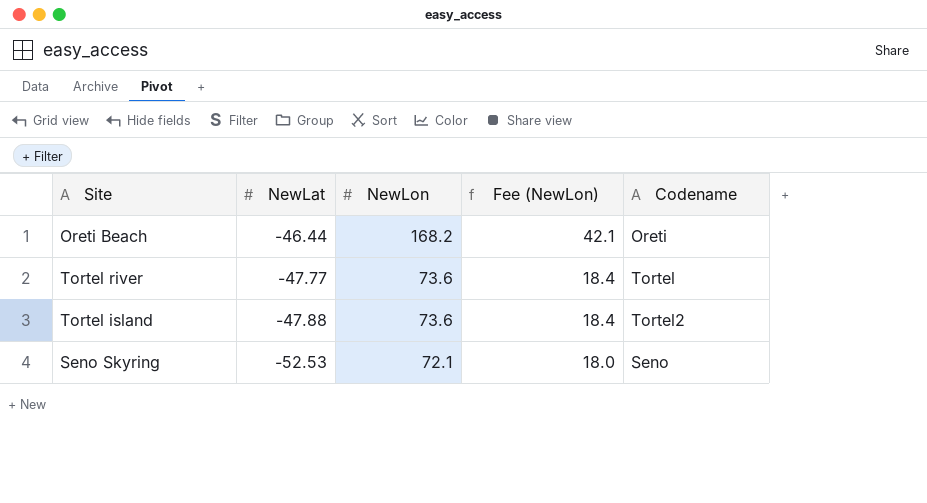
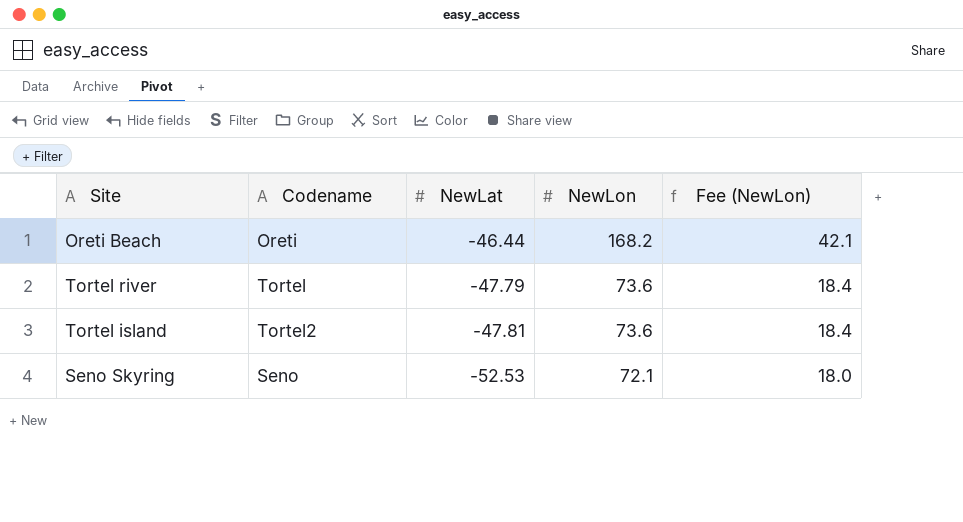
column Codename | position: 5 -> 2
Tortel river | NewLat: -47.77 -> -47.79
Tortel island | NewLat: -47.88 -> -47.81

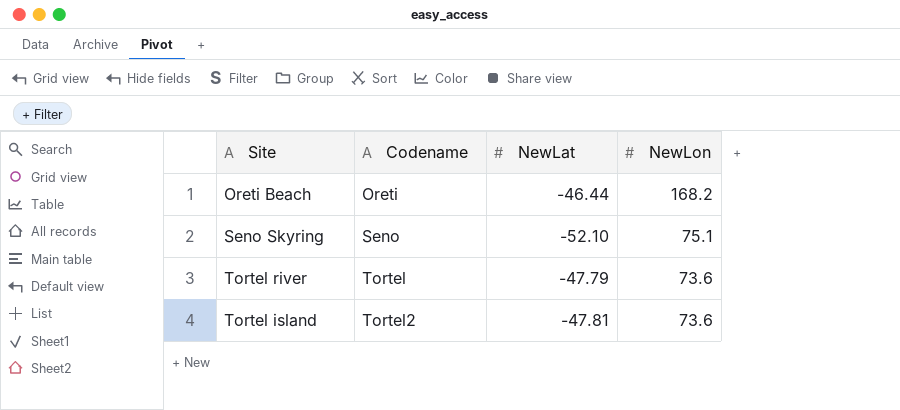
row order: NewLat descending -> Codename ascending
column Fee (NewLon) | formula: [NewLon] * 0.25 -> none
Seno Skyring | NewLat: -52.53 -> -52.10
Seno Skyring | NewLon: 72.1 -> 75.1

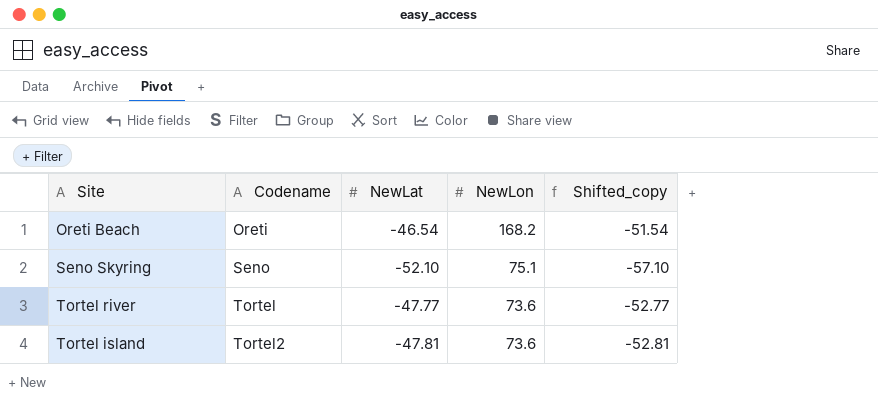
column Shifted_copy | formula: none -> [NewLat] - 5
Oreti Beach | NewLat: -46.44 -> -46.54
Tortel river | NewLat: -47.79 -> -47.77

